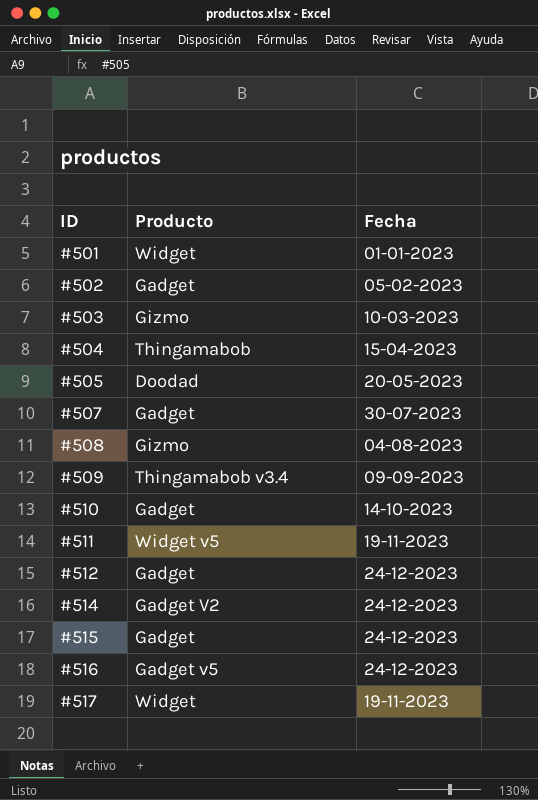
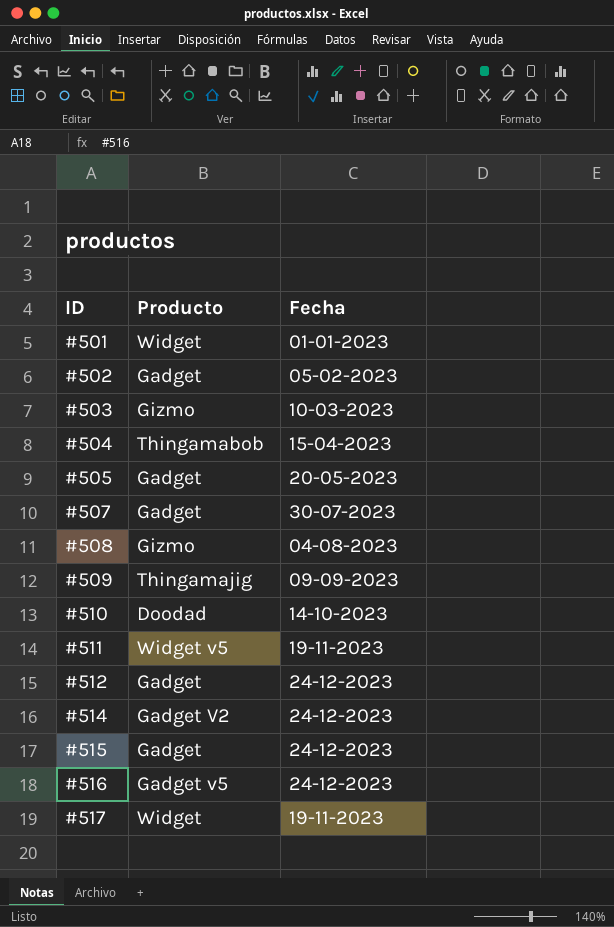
#505 | Producto: Doodad -> Gadget
#509 | Producto: Thingamabob v3.4 -> Thingamajig
#510 | Producto: Gadget -> Doodad

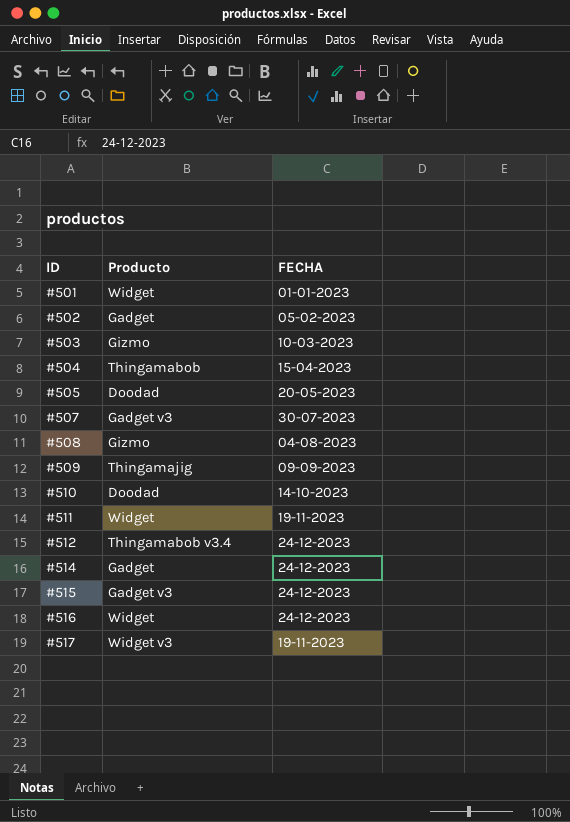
column name: Fecha -> FECHA
#505 | Producto: Gadget -> Doodad
#507 | Producto: Gadget -> Gadget v3
#511 | Producto: Widget v5 -> Widget
#512 | Producto: Gadget -> Thingamabob v3.4
#514 | Producto: Gadget V2 -> Gadget
#515 | Producto: Gadget -> Gadget v3
#516 | Producto: Gadget v5 -> Widget
#517 | Producto: Widget -> Widget v3

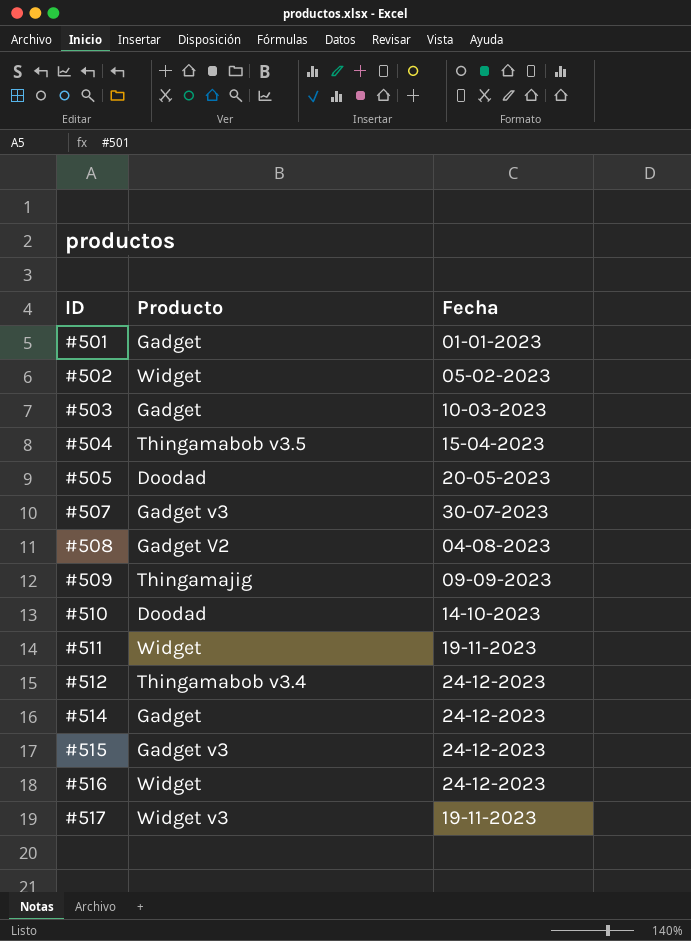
column name: FECHA -> Fecha
#501 | Producto: Widget -> Gadget
#502 | Producto: Gadget -> Widget
#503 | Producto: Gizmo -> Gadget
#504 | Producto: Thingamabob -> Thingamabob v3.5
#508 | Producto: Gizmo -> Gadget V2

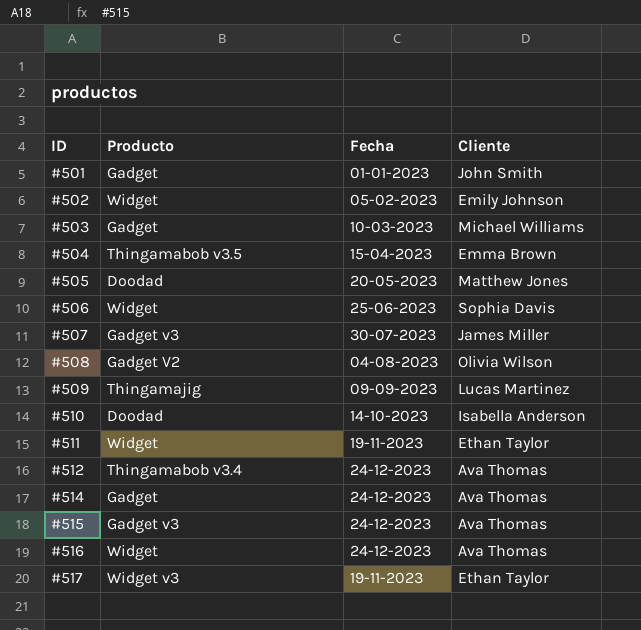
column Cliente | position: none -> 4
row #506: none -> Widget | 25-06-2023 | Sophia Davis

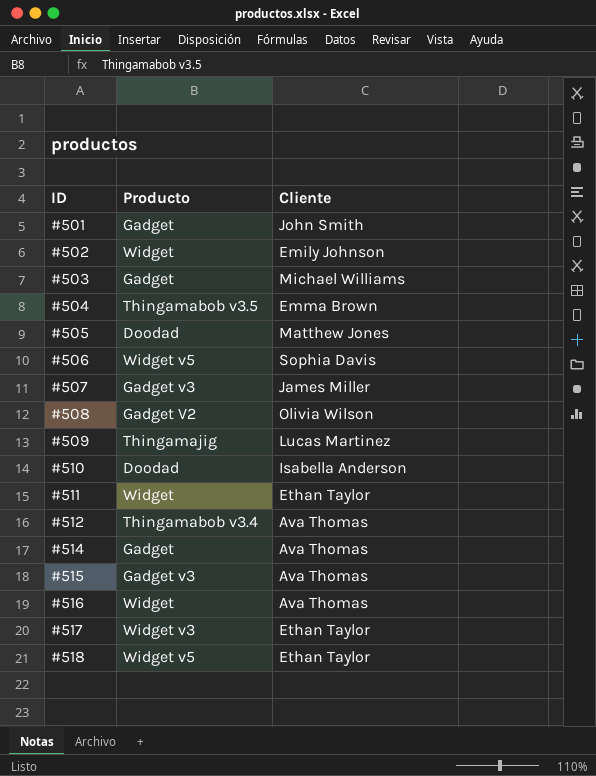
column Fecha | position: 3 -> none
#506 | Producto: Widget -> Widget v5
row #518: none -> Widget v5 | Ethan Taylor

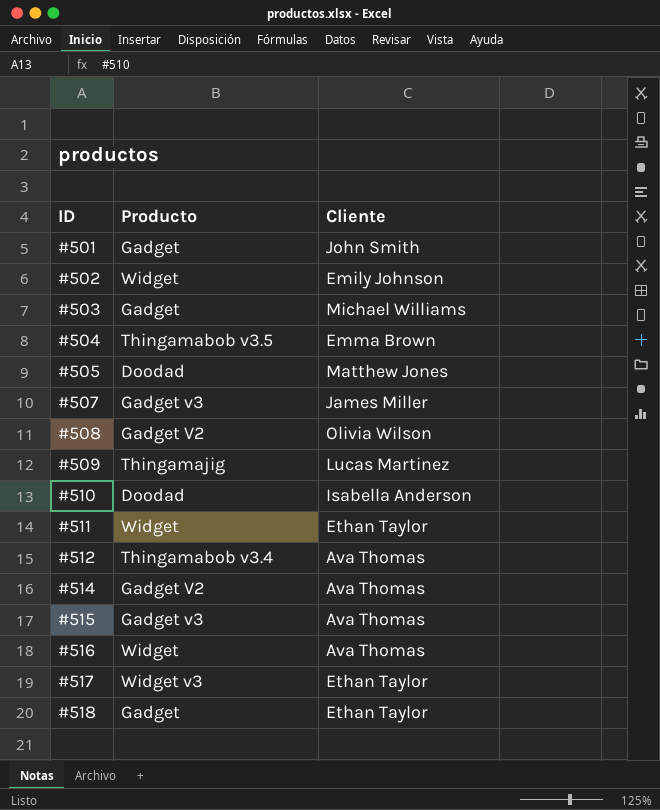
row #506: Widget v5 | Sophia Davis -> none
#514 | Producto: Gadget -> Gadget V2
#518 | Producto: Widget v5 -> Gadget

